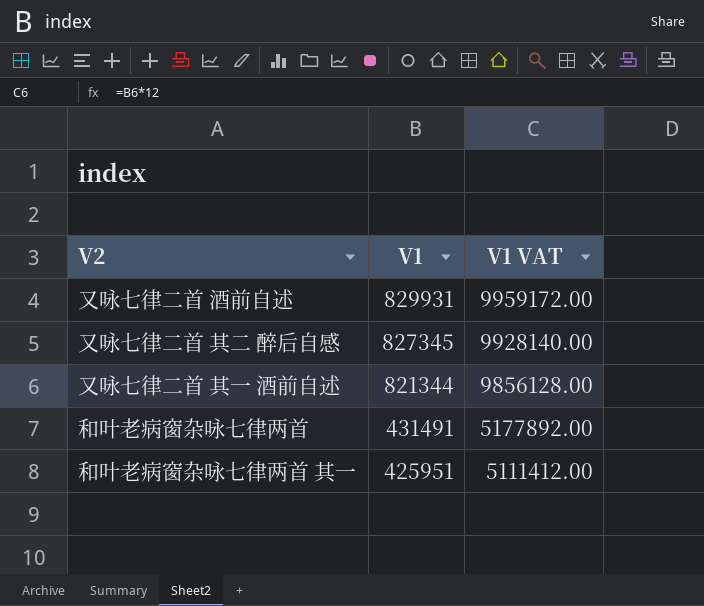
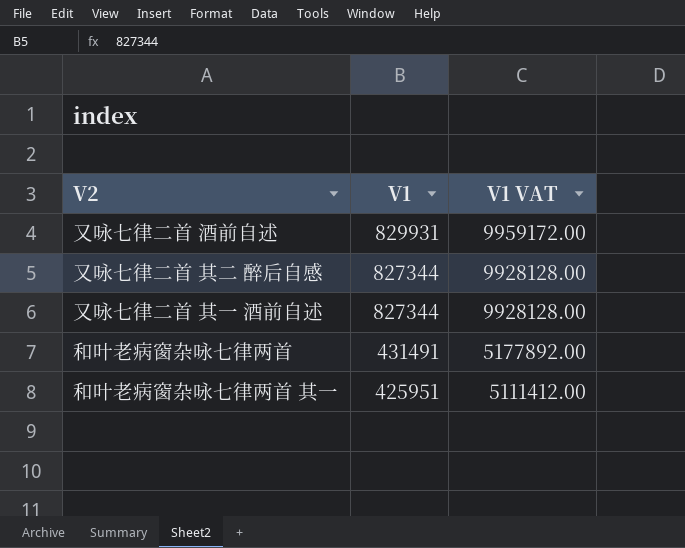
又咏七律二首 其二 醉后自感 | V1: 827345 -> 827344
又咏七律二首 其二 醉后自感 | V1 VAT: 9928140.00 -> 9928128.00
又咏七律二首 其一 酒前自述 | V1: 821344 -> 827344
又咏七律二首 其一 酒前自述 | V1 VAT: 9856128.00 -> 9928128.00

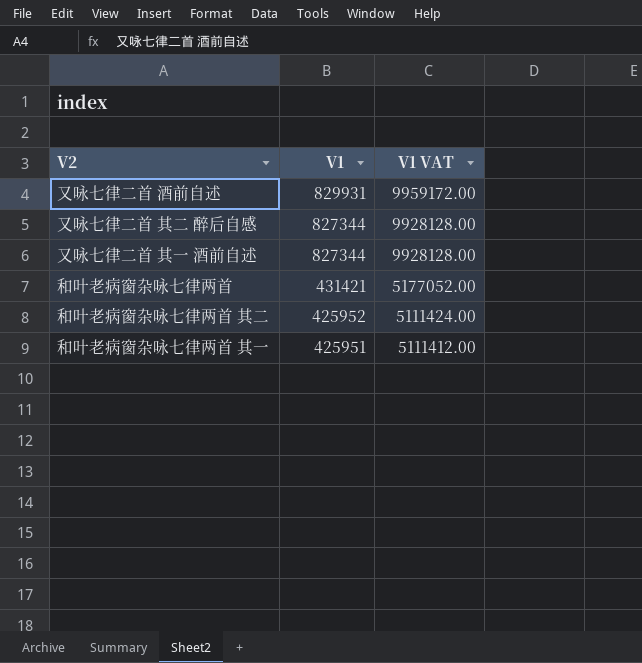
和叶老病窗杂咏七律两首 | V1: 431491 -> 431421
和叶老病窗杂咏七律两首 | V1 VAT: 5177892.00 -> 5177052.00
row 和叶老病窗杂咏七律两首 其二: none -> 425952 | 5111424.00

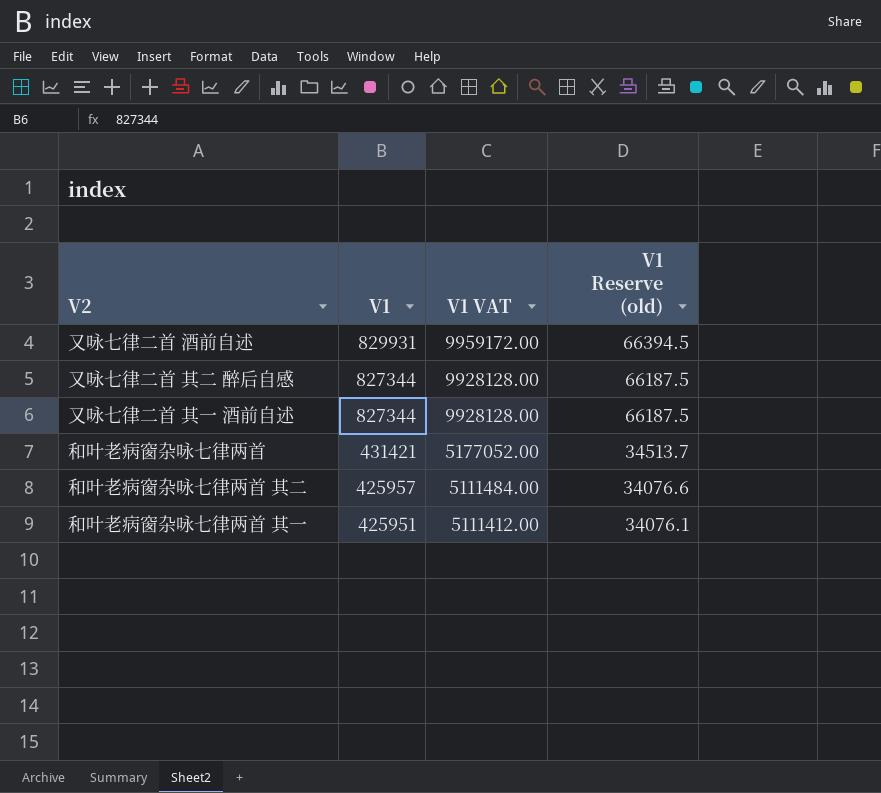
column V1 Reserve (old) | formula: none -> [V1] * 0.08
和叶老病窗杂咏七律两首 其二 | V1: 425952 -> 425957
和叶老病窗杂咏七律两首 其二 | V1 VAT: 5111424.00 -> 5111484.00

